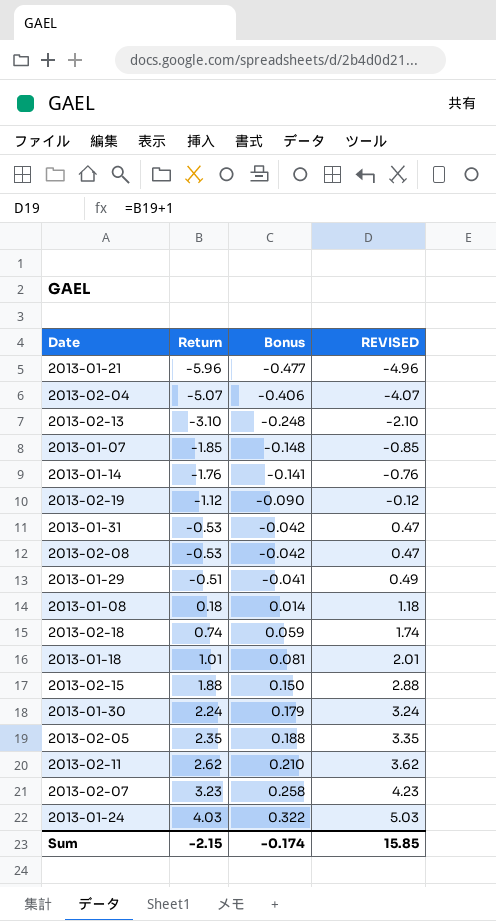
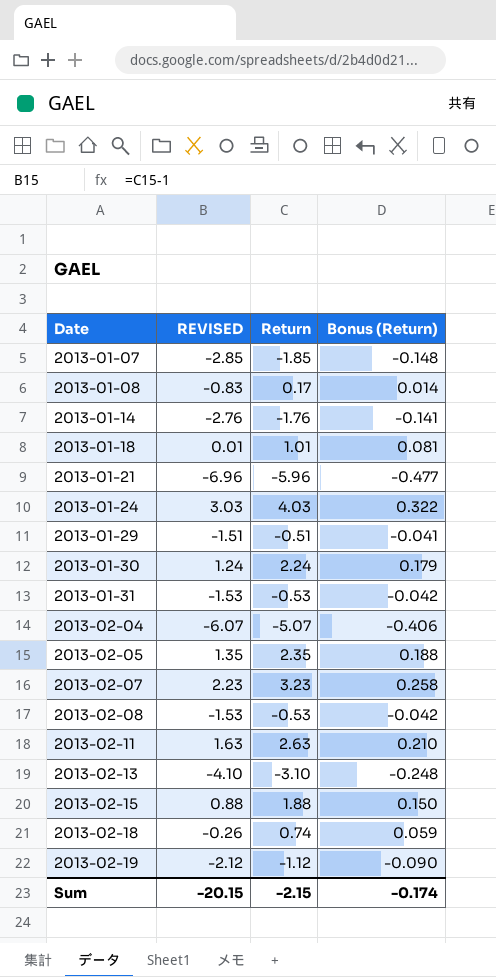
row order: Return ascending -> Date ascending
column REVISED | formula: [Return] + 1 -> [Return] - 1
column REVISED | position: 4 -> 2
column name: Bonus -> Bonus (Return)
2013-01-08 | Return: 0.18 -> 0.17
2013-02-11 | Return: 2.62 -> 2.63
Sum | REVISED: 15.85 -> -20.15

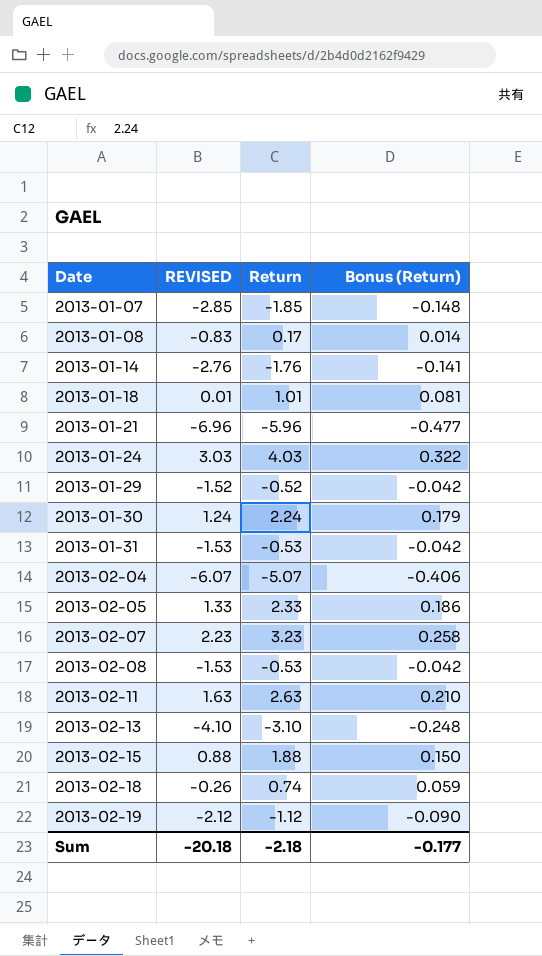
2013-01-29 | REVISED: -1.51 -> -1.52
2013-01-29 | Return: -0.51 -> -0.52
2013-01-29 | Bonus (Return): -0.041 -> -0.042
2013-02-05 | REVISED: 1.35 -> 1.33
2013-02-05 | Return: 2.35 -> 2.33
2013-02-05 | Bonus (Return): 0.188 -> 0.186
Sum | REVISED: -20.15 -> -20.18
Sum | Return: -2.15 -> -2.18
Sum | Bonus (Return): -0.174 -> -0.177

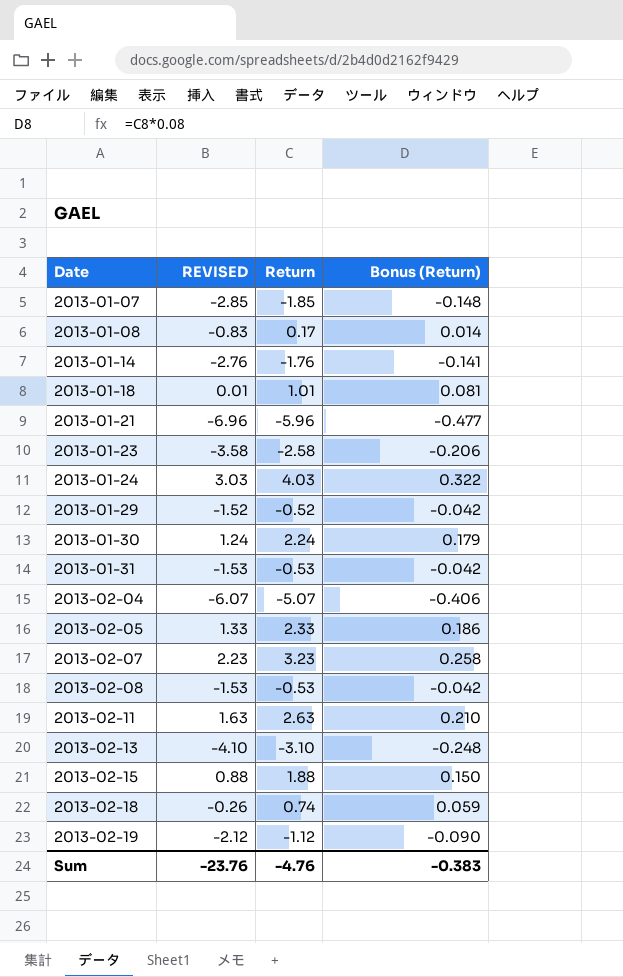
row 2013-01-23: none -> -3.58 | -2.58 | -0.206
Sum | REVISED: -20.18 -> -23.76
Sum | Return: -2.18 -> -4.76
Sum | Bonus (Return): -0.177 -> -0.383

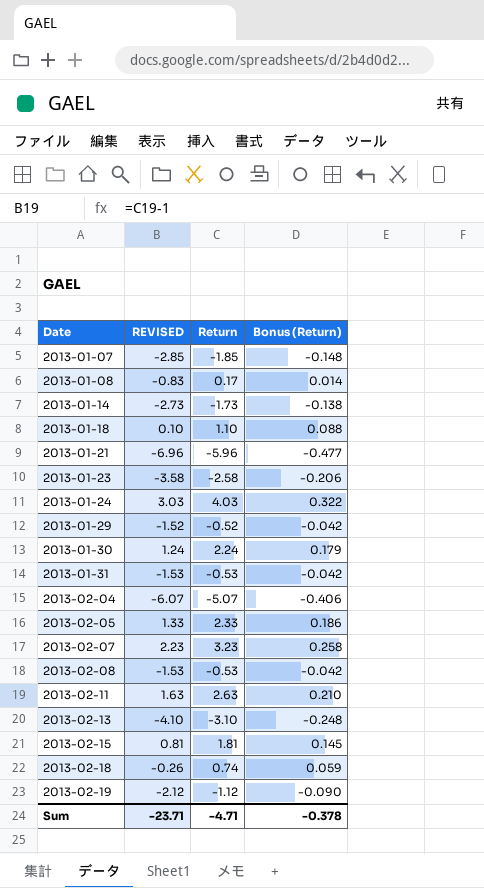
2013-01-14 | REVISED: -2.76 -> -2.73
2013-01-14 | Return: -1.76 -> -1.73
2013-01-14 | Bonus (Return): -0.141 -> -0.138
2013-01-18 | REVISED: 0.01 -> 0.10
2013-01-18 | Return: 1.01 -> 1.10
2013-01-18 | Bonus (Return): 0.081 -> 0.088
2013-02-15 | REVISED: 0.88 -> 0.81
2013-02-15 | Return: 1.88 -> 1.81
2013-02-15 | Bonus (Return): 0.150 -> 0.145
Sum | REVISED: -23.76 -> -23.71
Sum | Return: -4.76 -> -4.71
Sum | Bonus (Return): -0.383 -> -0.378

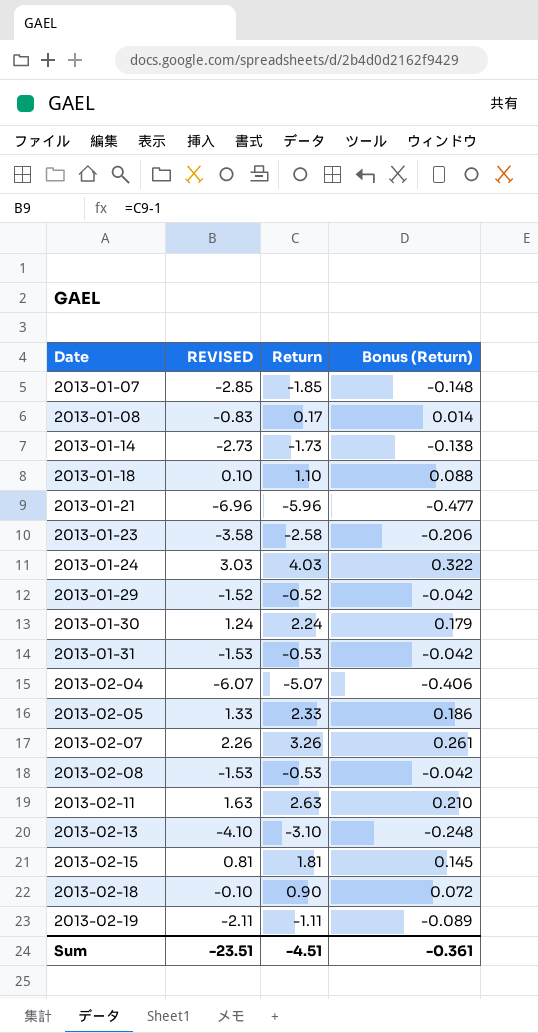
2013-02-07 | REVISED: 2.23 -> 2.26
2013-02-07 | Return: 3.23 -> 3.26
2013-02-07 | Bonus (Return): 0.258 -> 0.261
2013-02-18 | REVISED: -0.26 -> -0.10
2013-02-18 | Return: 0.74 -> 0.90
2013-02-18 | Bonus (Return): 0.059 -> 0.072
2013-02-19 | REVISED: -2.12 -> -2.11
2013-02-19 | Return: -1.12 -> -1.11
2013-02-19 | Bonus (Return): -0.090 -> -0.089
Sum | REVISED: -23.71 -> -23.51
Sum | Return: -4.71 -> -4.51
Sum | Bonus (Return): -0.378 -> -0.361

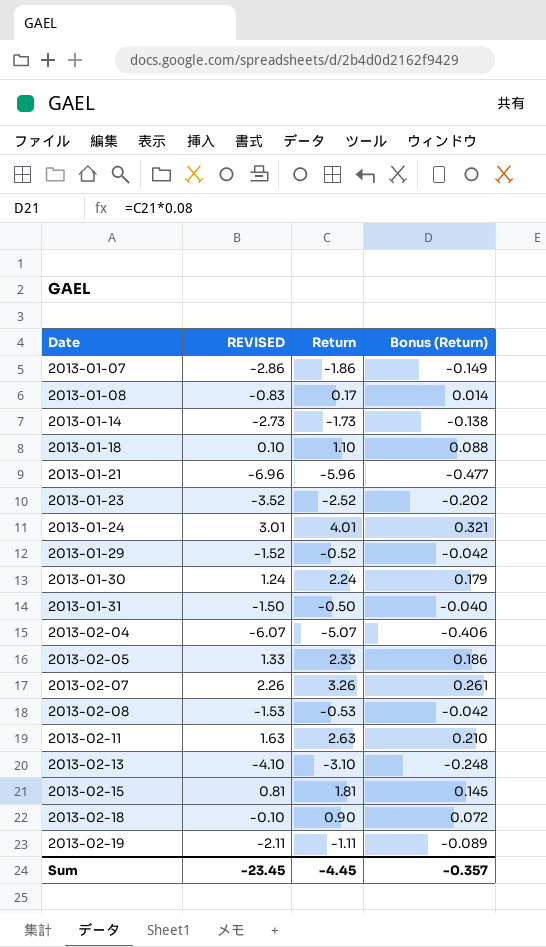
2013-01-07 | REVISED: -2.85 -> -2.86
2013-01-07 | Return: -1.85 -> -1.86
2013-01-07 | Bonus (Return): -0.148 -> -0.149
2013-01-23 | REVISED: -3.58 -> -3.52
2013-01-23 | Return: -2.58 -> -2.52
2013-01-23 | Bonus (Return): -0.206 -> -0.202
2013-01-24 | REVISED: 3.03 -> 3.01
2013-01-24 | Return: 4.03 -> 4.01
2013-01-24 | Bonus (Return): 0.322 -> 0.321
2013-01-31 | REVISED: -1.53 -> -1.50
2013-01-31 | Return: -0.53 -> -0.50
2013-01-31 | Bonus (Return): -0.042 -> -0.040
Sum | REVISED: -23.51 -> -23.45
Sum | Return: -4.51 -> -4.45
Sum | Bonus (Return): -0.361 -> -0.357

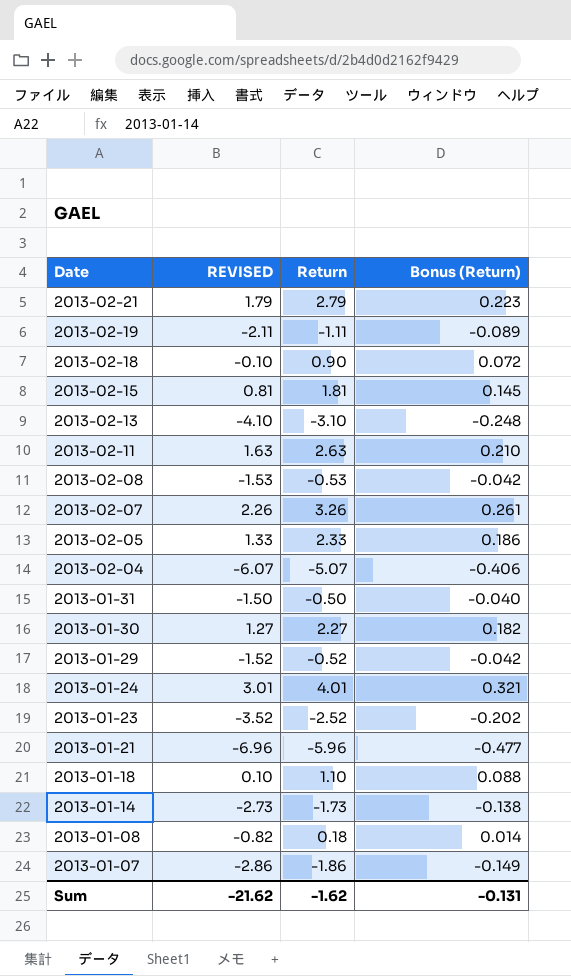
row order: Date ascending -> Date descending
row 2013-02-21: none -> 1.79 | 2.79 | 0.223
2013-01-30 | REVISED: 1.24 -> 1.27
2013-01-30 | Return: 2.24 -> 2.27
2013-01-30 | Bonus (Return): 0.179 -> 0.182
2013-01-08 | REVISED: -0.83 -> -0.82
2013-01-08 | Return: 0.17 -> 0.18
Sum | REVISED: -23.45 -> -21.62
Sum | Return: -4.45 -> -1.62
Sum | Bonus (Return): -0.357 -> -0.131

